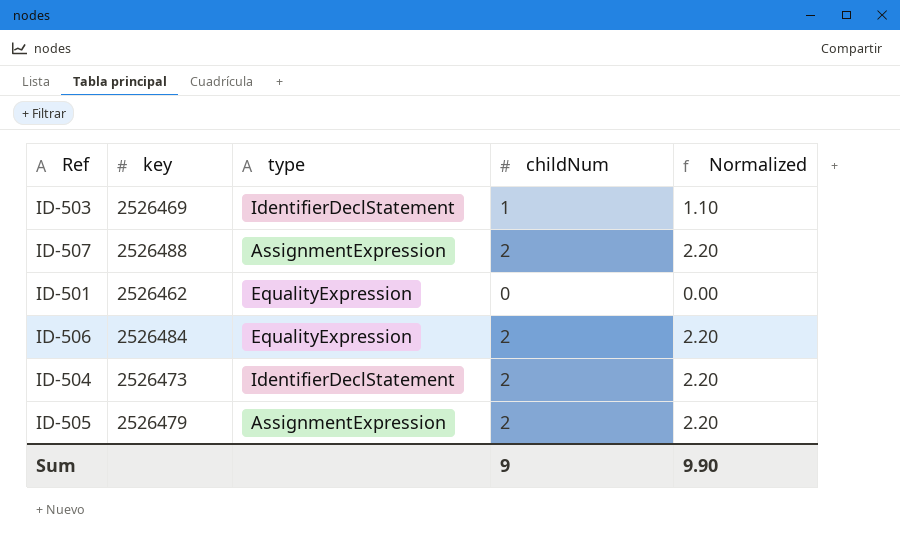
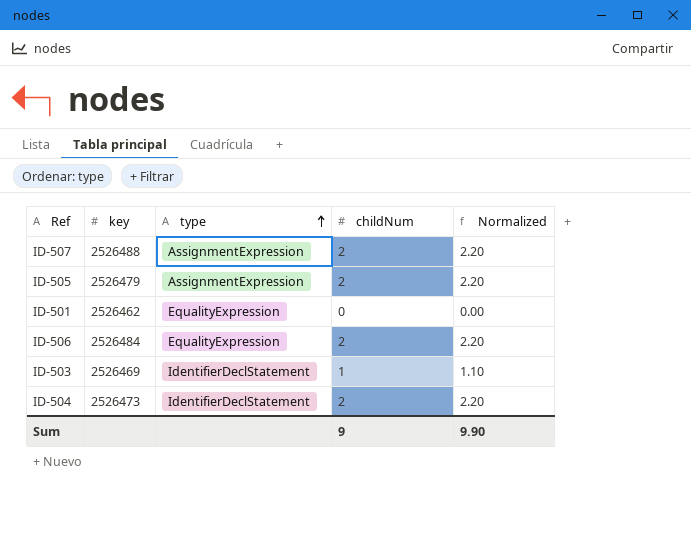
row order: none -> type ascending

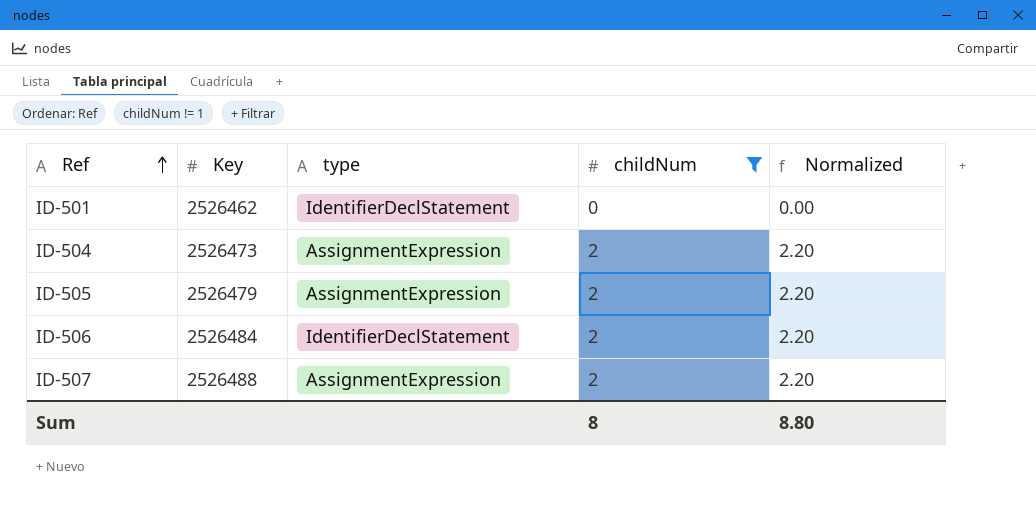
filter: none -> childNum != 1
row order: type ascending -> Ref ascending
column name: key -> Key
ID-501 | type: EqualityExpression -> IdentifierDeclStatement
ID-504 | type: IdentifierDeclStatement -> AssignmentExpression
ID-506 | type: EqualityExpression -> IdentifierDeclStatement
Sum | childNum: 9 -> 8
Sum | Normalized: 9.90 -> 8.80

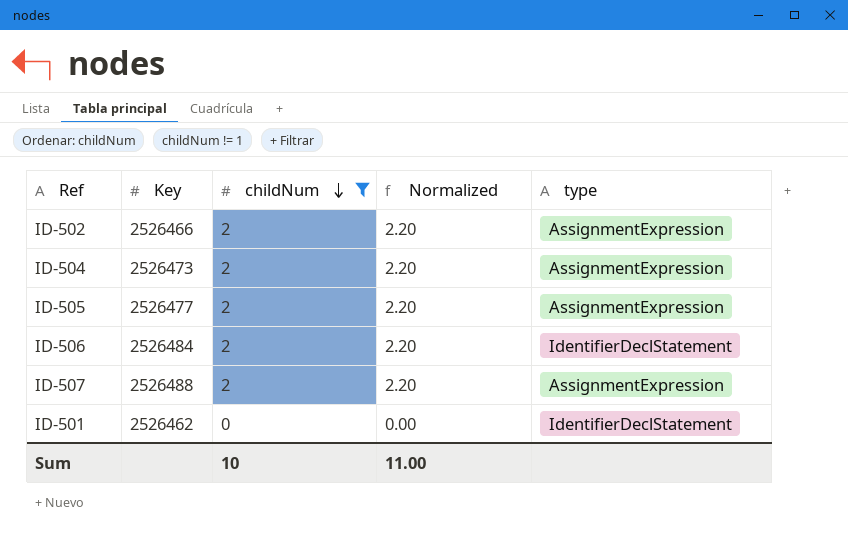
row order: Ref ascending -> childNum descending
column type | position: 3 -> 5
row ID-502: none -> 2526466 | 2 | 2.20 | AssignmentExpression
ID-505 | Key: 2526479 -> 2526477
Sum | childNum: 8 -> 10
Sum | Normalized: 8.80 -> 11.00

